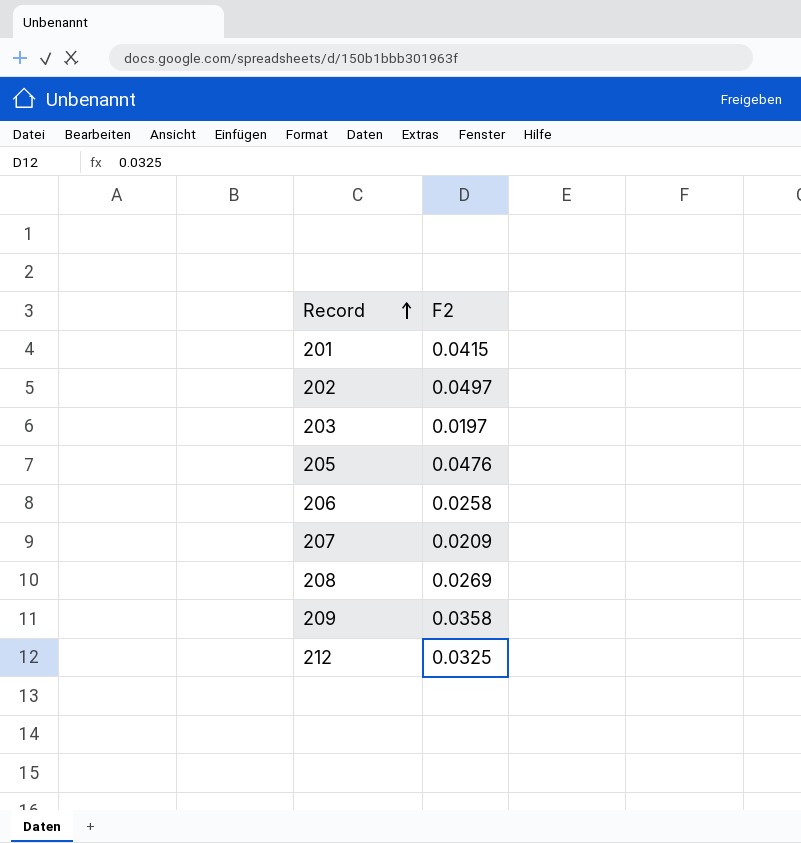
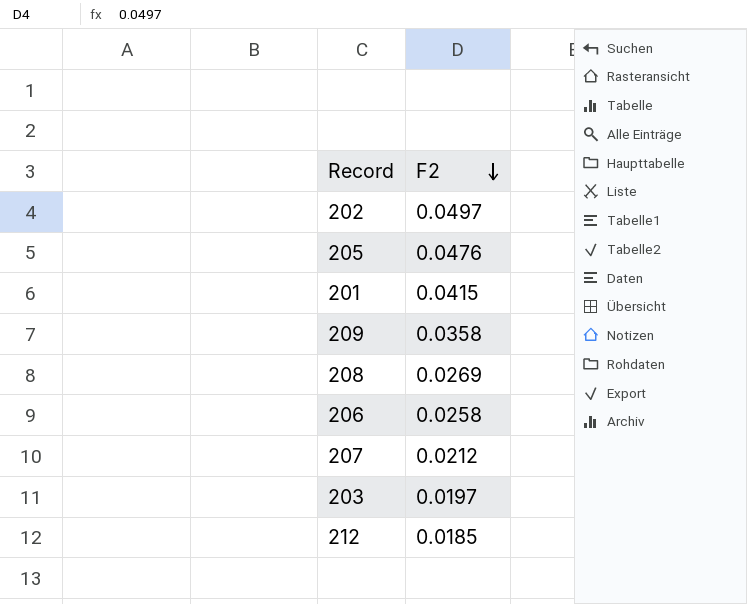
row order: Record ascending -> F2 descending
207 | F2: 0.0209 -> 0.0212
212 | F2: 0.0325 -> 0.0185

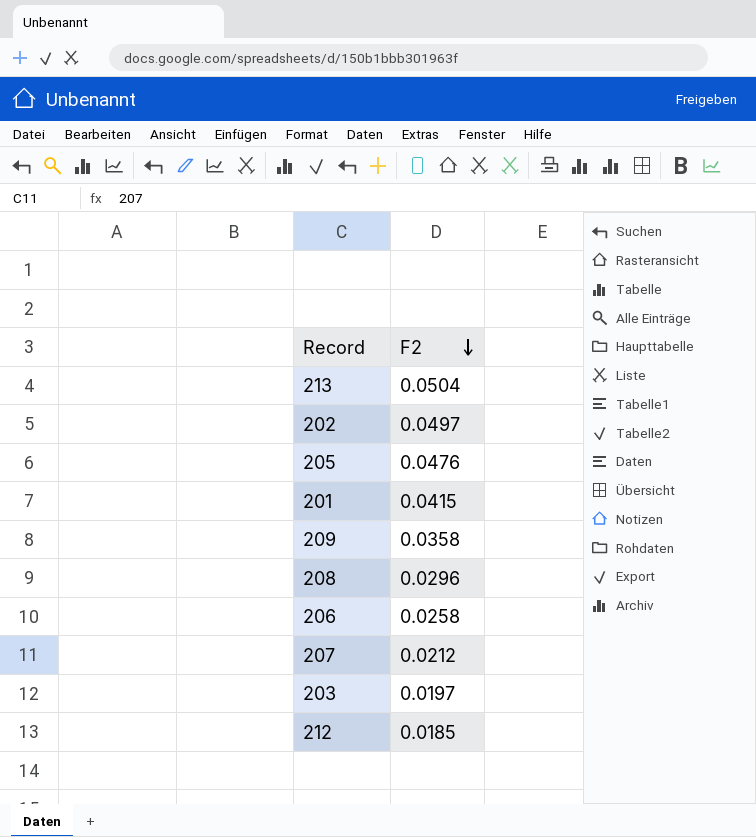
row 213: none -> 0.0504
208 | F2: 0.0269 -> 0.0296

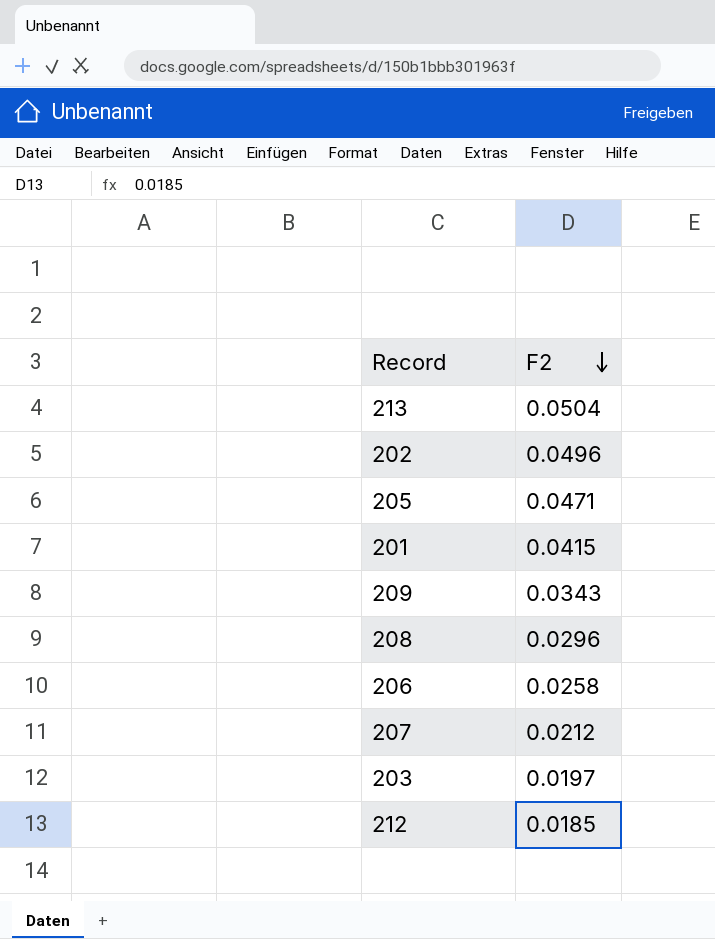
202 | F2: 0.0497 -> 0.0496
205 | F2: 0.0476 -> 0.0471
209 | F2: 0.0358 -> 0.0343

